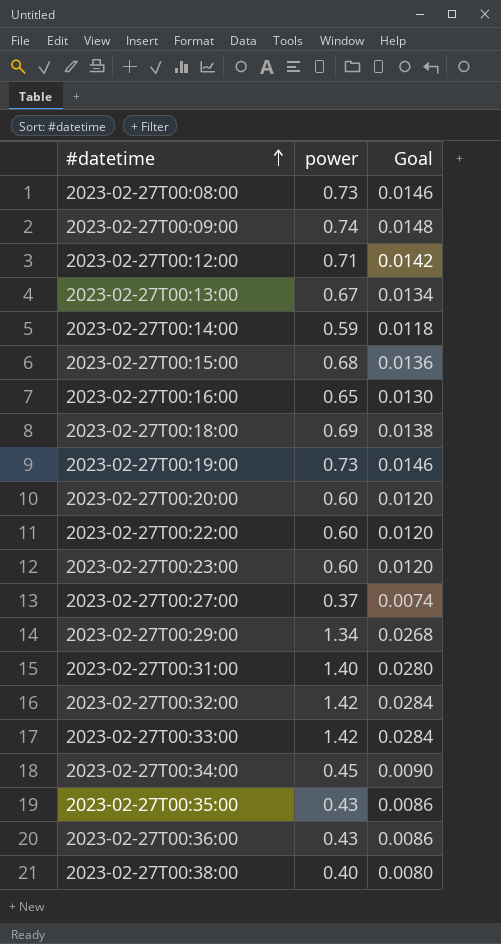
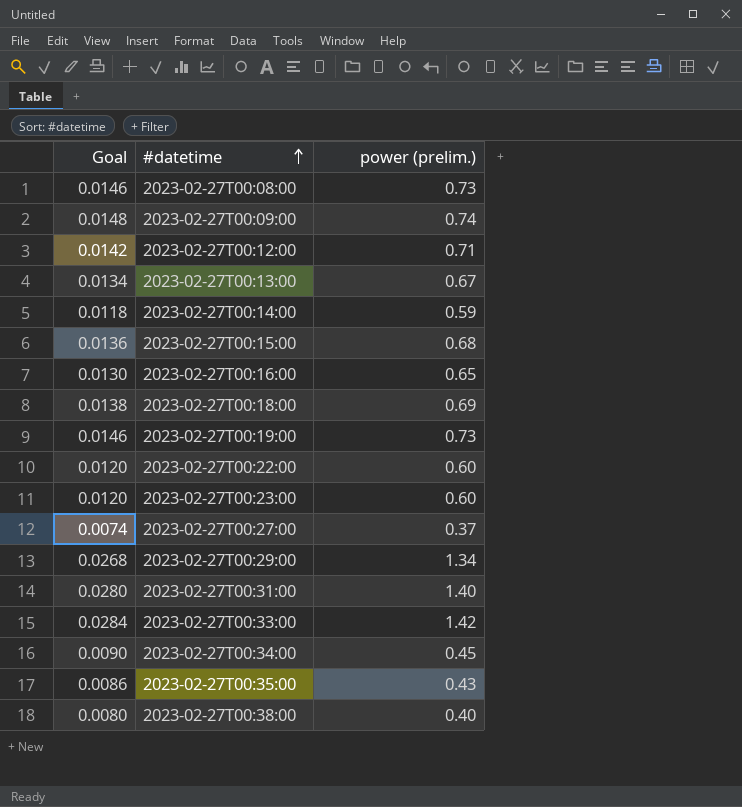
column Goal | position: 3 -> 1
column name: power -> power (prelim.)
row 2023-02-27T00:20:00: 0.60 | 0.0120 -> none
row 2023-02-27T00:32:00: 1.42 | 0.0284 -> none
row 2023-02-27T00:36:00: 0.43 | 0.0086 -> none

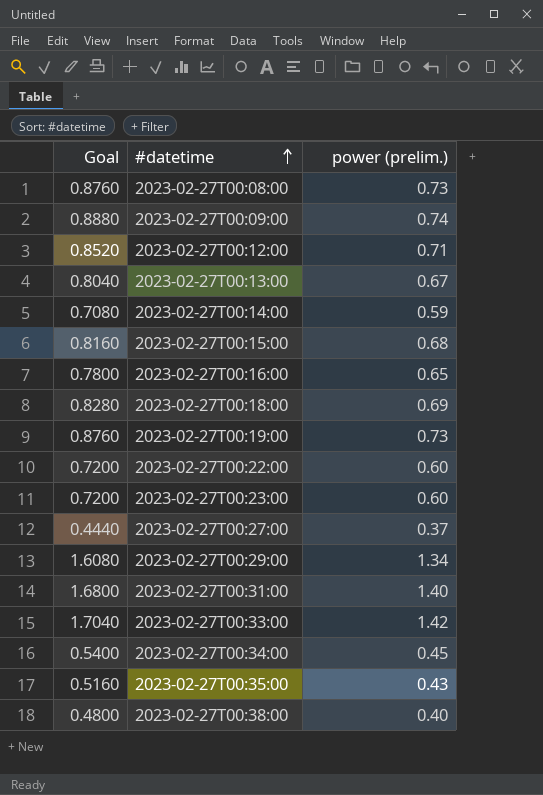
column Goal | formula: [power (prelim.)] * 0.02 -> [power (prelim.)] * 1.2

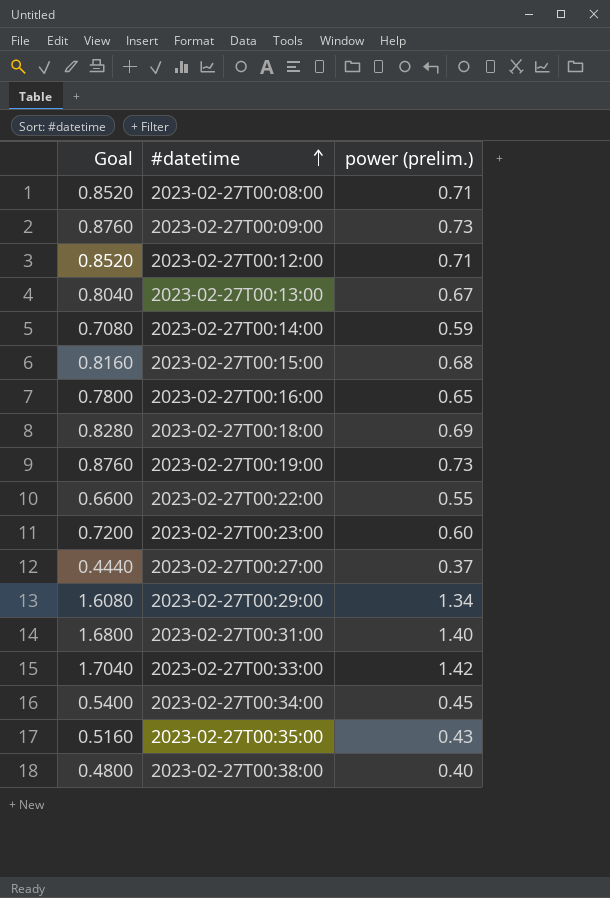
2023-02-27T00:08:00 | Goal: 0.8760 -> 0.8520
2023-02-27T00:08:00 | power (prelim.): 0.73 -> 0.71
2023-02-27T00:09:00 | Goal: 0.8880 -> 0.8760
2023-02-27T00:09:00 | power (prelim.): 0.74 -> 0.73
2023-02-27T00:22:00 | Goal: 0.7200 -> 0.6600
2023-02-27T00:22:00 | power (prelim.): 0.60 -> 0.55

